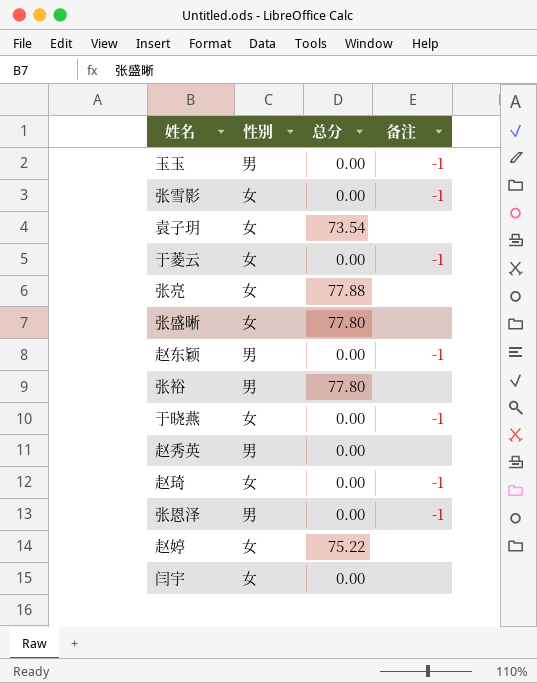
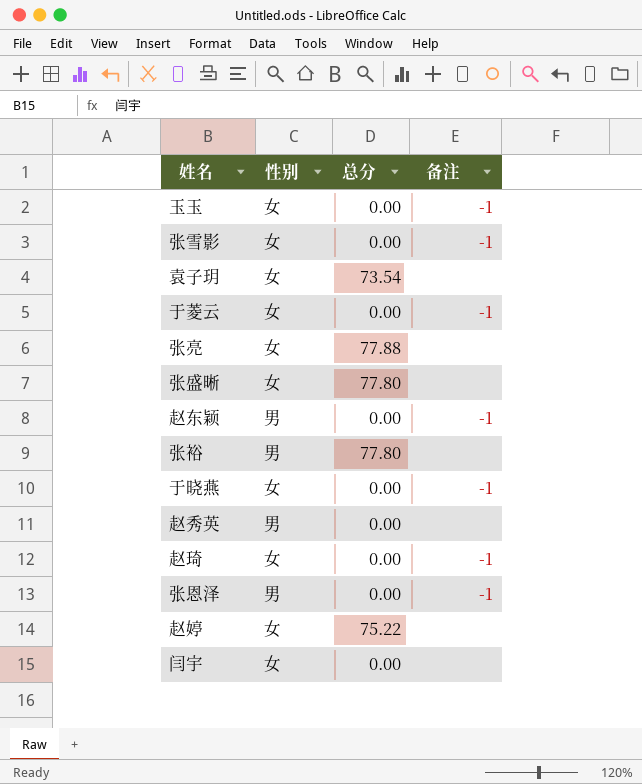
玉玉 | 性别: 男 -> 女

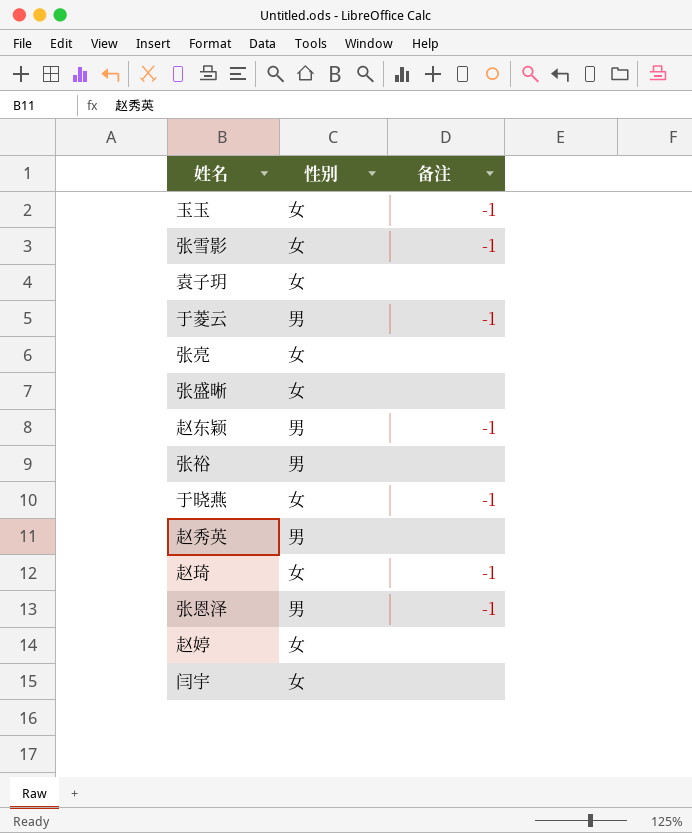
column 总分 | position: 3 -> none
于菱云 | 性别: 女 -> 男

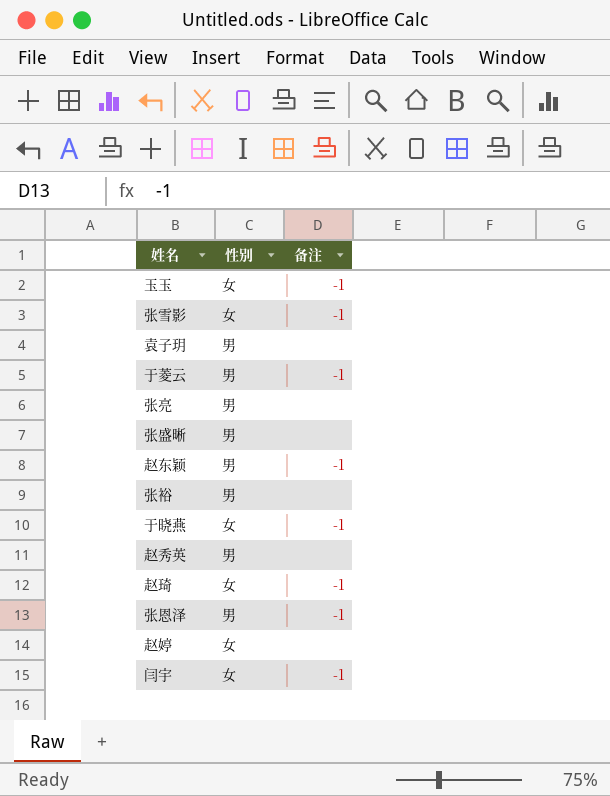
袁子玥 | 性别: 女 -> 男
张亮 | 性别: 女 -> 男
张盛晰 | 性别: 女 -> 男
闫宇 | 备注: none -> -1

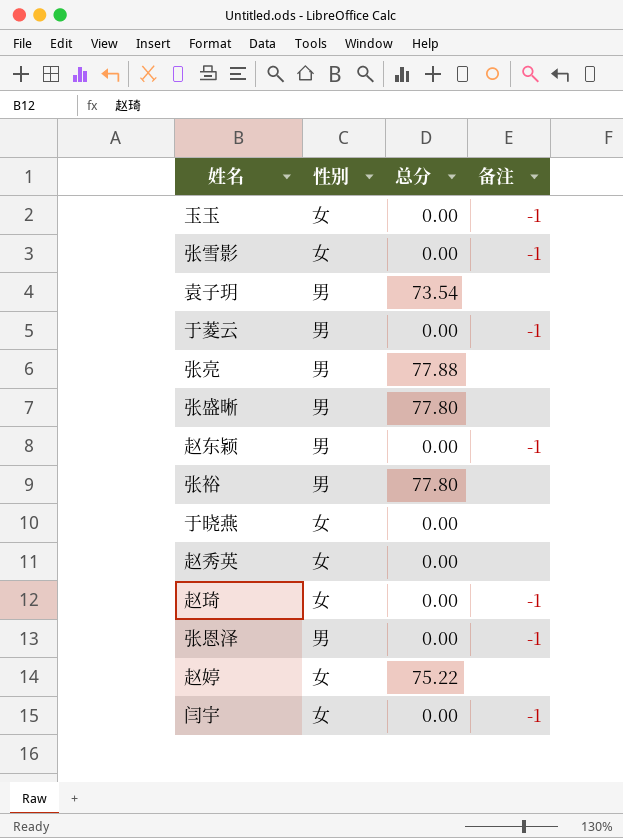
column 总分 | position: none -> 3
于晓燕 | 备注: -1 -> none
赵秀英 | 性别: 男 -> 女

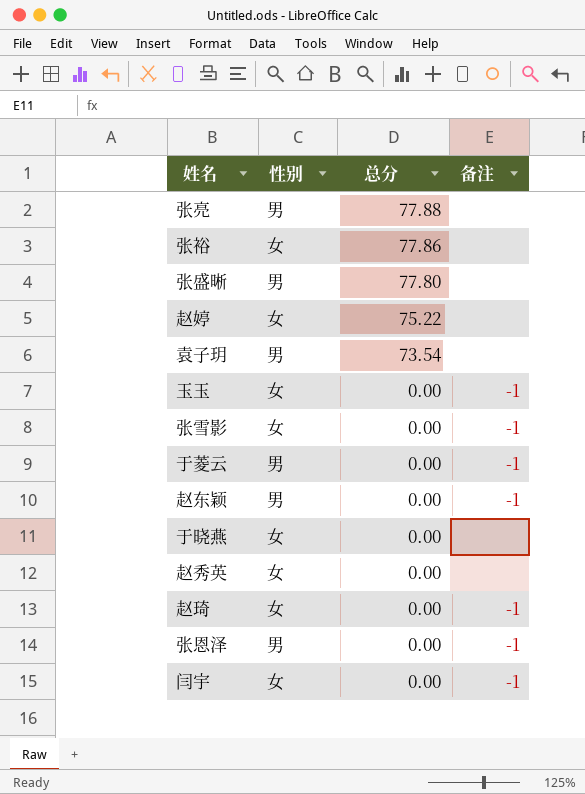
row order: none -> 总分 descending
张裕 | 性别: 男 -> 女
张裕 | 总分: 77.80 -> 77.86

